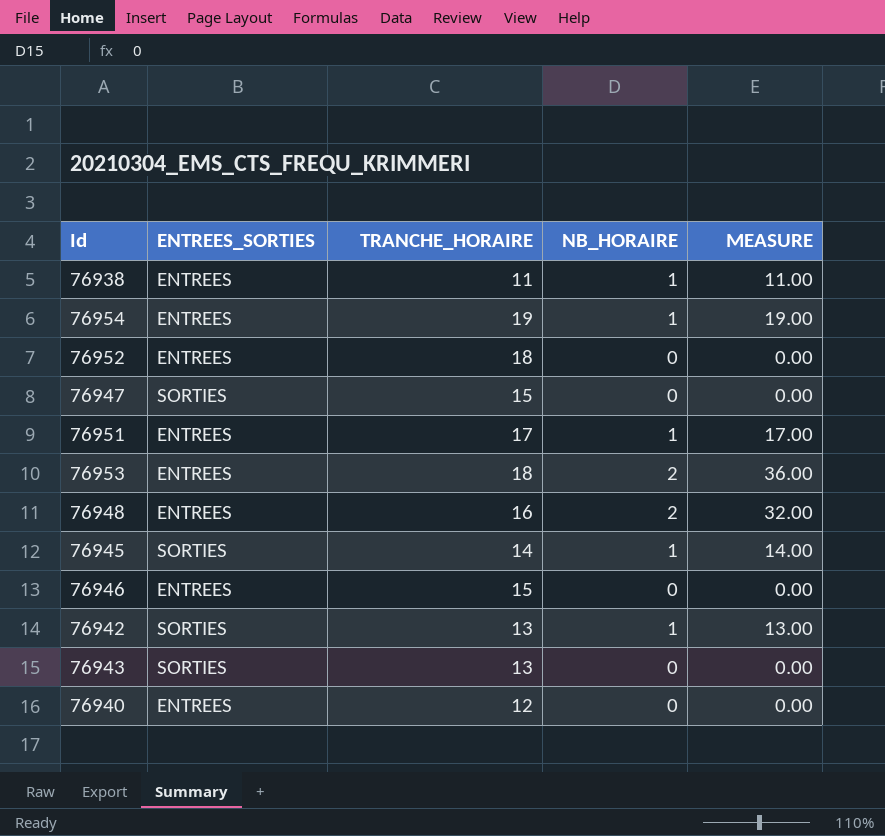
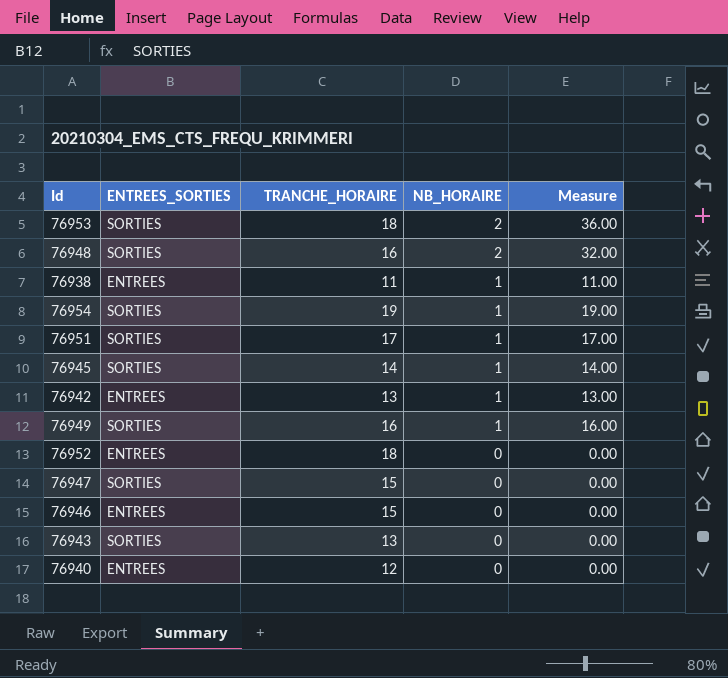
row order: none -> NB_HORAIRE descending
column name: MEASURE -> Measure
76953 | ENTREES_SORTIES: ENTREES -> SORTIES
76948 | ENTREES_SORTIES: ENTREES -> SORTIES
76954 | ENTREES_SORTIES: ENTREES -> SORTIES
76951 | ENTREES_SORTIES: ENTREES -> SORTIES
76942 | ENTREES_SORTIES: SORTIES -> ENTREES
row 76949: none -> SORTIES | 16 | 1 | 16.00

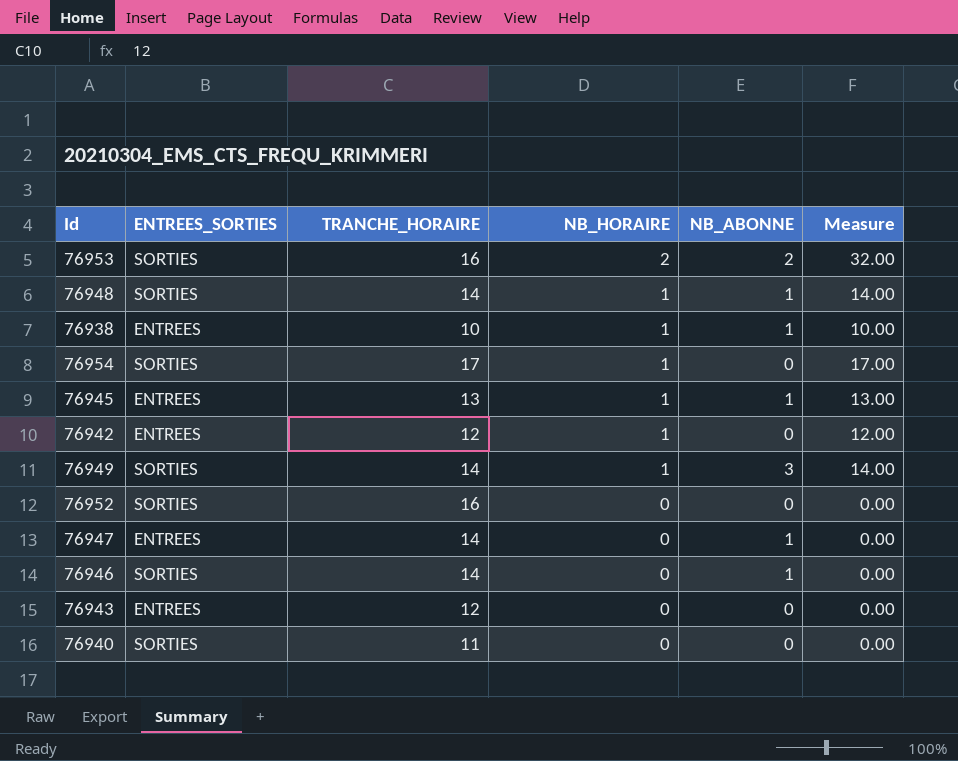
column NB_ABONNE | position: none -> 5
row 76951: SORTIES | 17 | 1 | 17.00 -> none
76953 | TRANCHE_HORAIRE: 18 -> 16
76953 | Measure: 36.00 -> 32.00
76948 | TRANCHE_HORAIRE: 16 -> 14
76948 | NB_HORAIRE: 2 -> 1
76948 | Measure: 32.00 -> 14.00
76938 | TRANCHE_HORAIRE: 11 -> 10
76938 | Measure: 11.00 -> 10.00
76954 | TRANCHE_HORAIRE: 19 -> 17
76954 | Measure: 19.00 -> 17.00
76945 | ENTREES_SORTIES: SORTIES -> ENTREES
76945 | TRANCHE_HORAIRE: 14 -> 13
76945 | Measure: 14.00 -> 13.00
76942 | TRANCHE_HORAIRE: 13 -> 12
76942 | Measure: 13.00 -> 12.00
76949 | TRANCHE_HORAIRE: 16 -> 14
76949 | Measure: 16.00 -> 14.00
76952 | ENTREES_SORTIES: ENTREES -> SORTIES
76952 | TRANCHE_HORAIRE: 18 -> 16
76947 | ENTREES_SORTIES: SORTIES -> ENTREES
76947 | TRANCHE_HORAIRE: 15 -> 14
76946 | ENTREES_SORTIES: ENTREES -> SORTIES
76946 | TRANCHE_HORAIRE: 15 -> 14
76943 | ENTREES_SORTIES: SORTIES -> ENTREES
76943 | TRANCHE_HORAIRE: 13 -> 12
76940 | ENTREES_SORTIES: ENTREES -> SORTIES
76940 | TRANCHE_HORAIRE: 12 -> 11

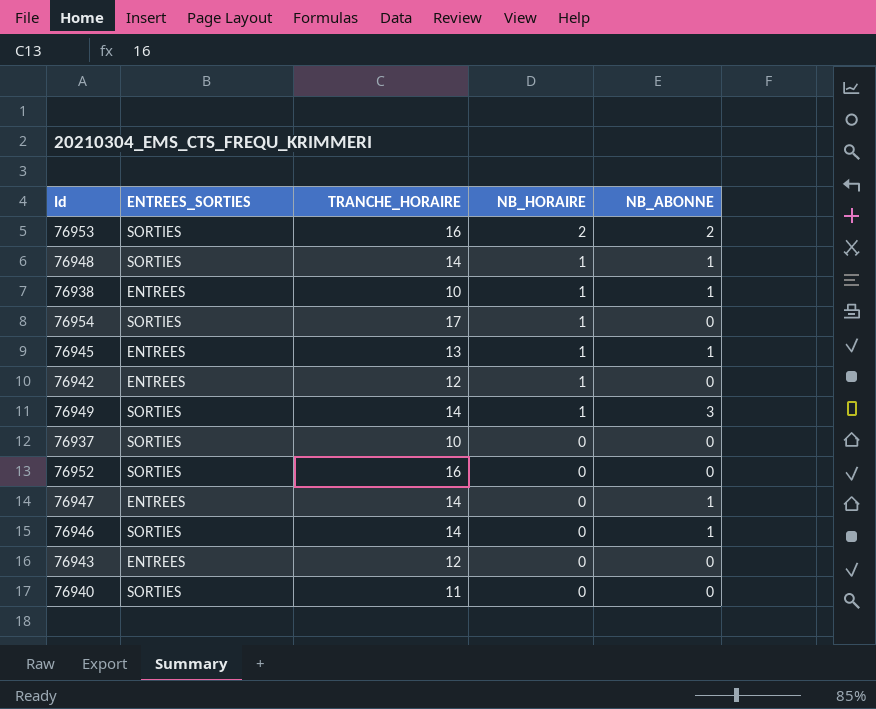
column Measure | formula: [TRANCHE_HORAIRE] * [NB_HORAIRE] -> none
row 76937: none -> SORTIES | 10 | 0 | 0

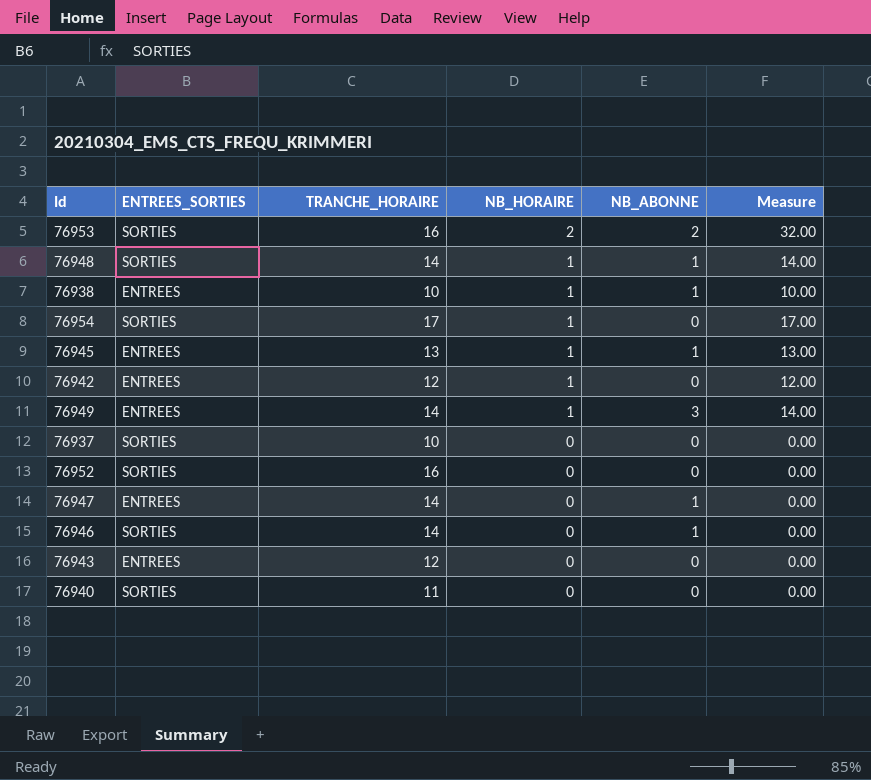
column Measure | formula: none -> [TRANCHE_HORAIRE] * [NB_HORAIRE]
76949 | ENTREES_SORTIES: SORTIES -> ENTREES

